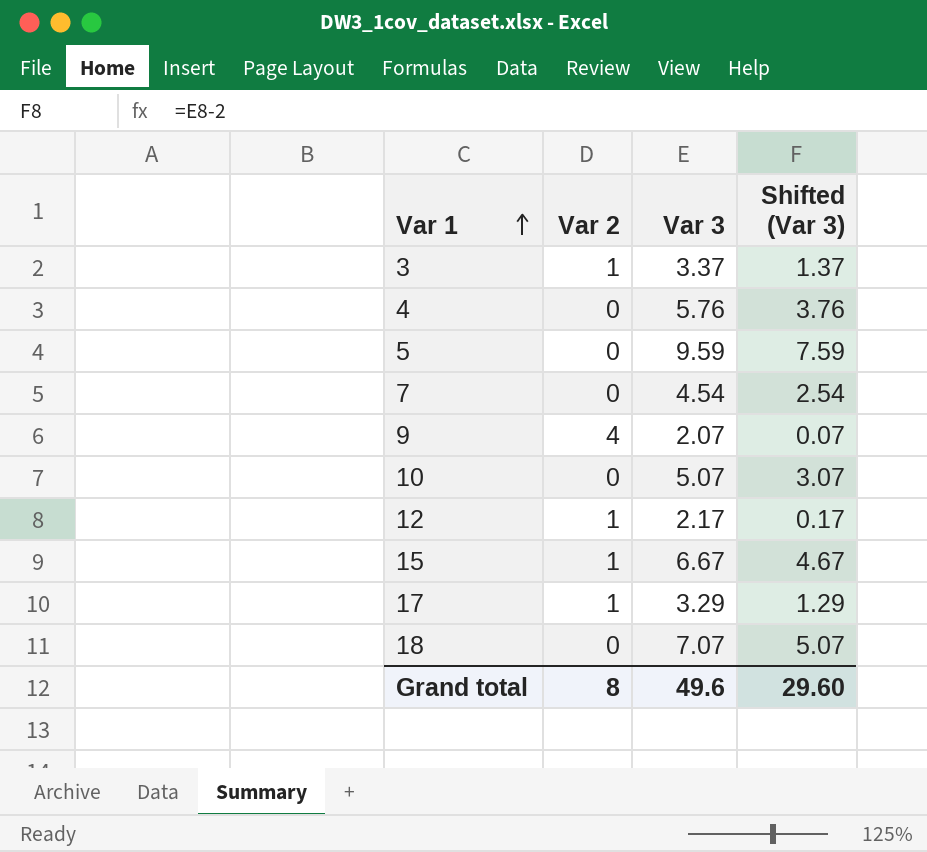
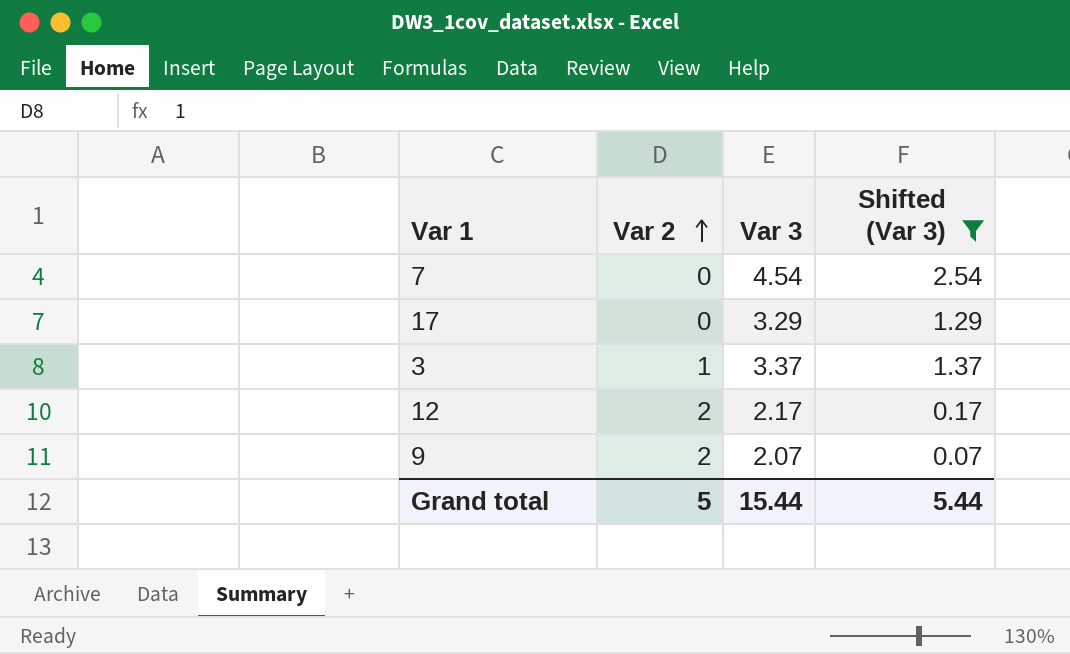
filter: none -> Shifted (Var 3) <= 2.54
row order: Var 1 ascending -> Var 2 ascending
17 | Var 2: 1 -> 0
12 | Var 2: 1 -> 2
9 | Var 2: 4 -> 2
Grand total | Var 2: 8 -> 5
Grand total | Var 3: 49.6 -> 15.44
Grand total | Shifted (Var 3): 29.60 -> 5.44

